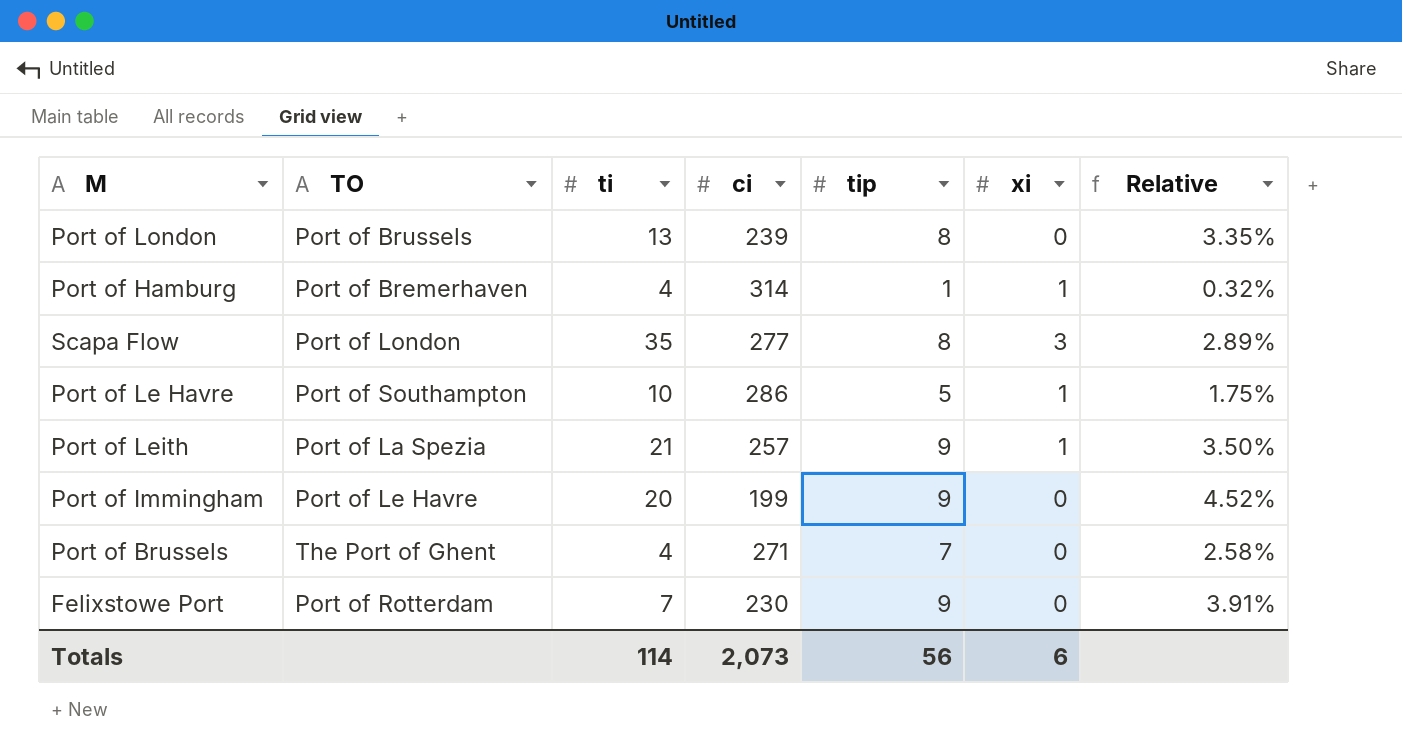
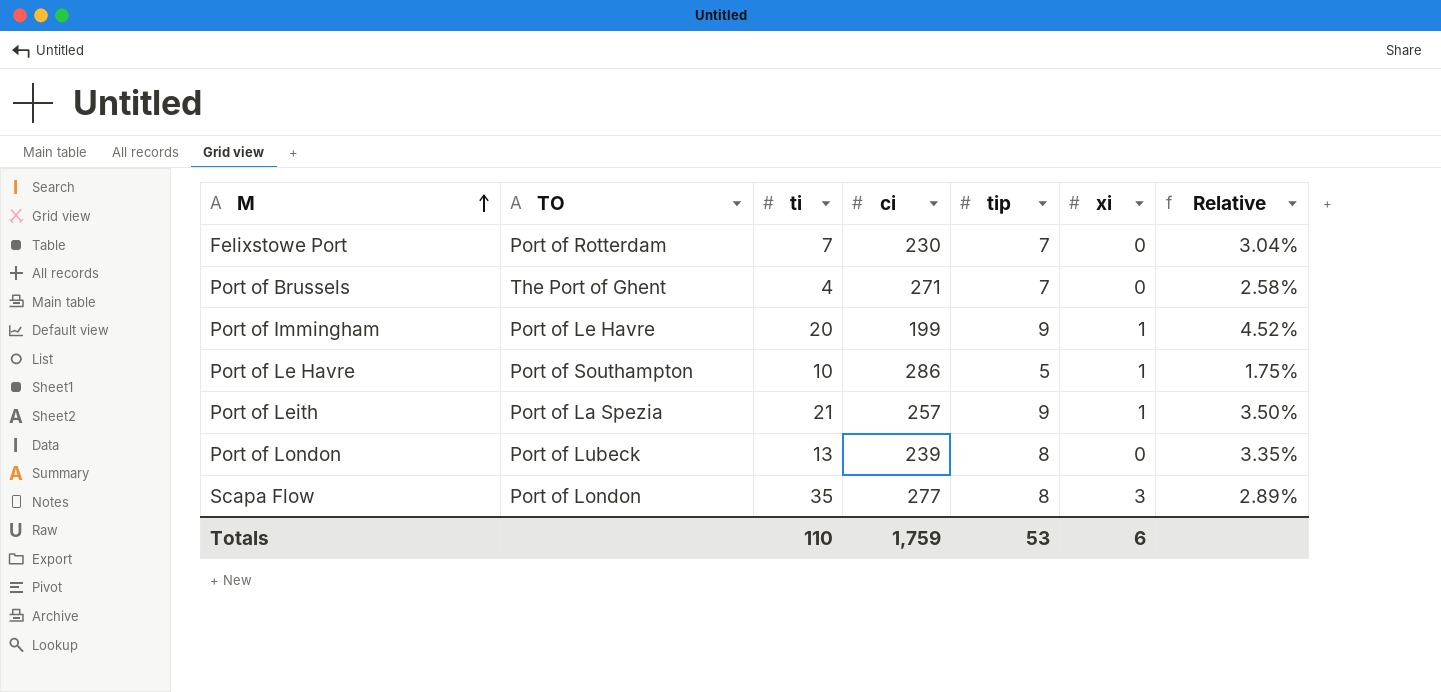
row order: none -> M ascending
row Port of Hamburg: Port of Bremerhaven | 4 | 314 | 1 | 1 | 0.32% -> none
Felixstowe Port | tip: 9 -> 7
Felixstowe Port | Relative: 3.91% -> 3.04%
Port of Immingham | xi: 0 -> 1
Port of London | TO: Port of Brussels -> Port of Lubeck
Totals | ti: 114 -> 110
Totals | ci: 2,073 -> 1,759
Totals | tip: 56 -> 53

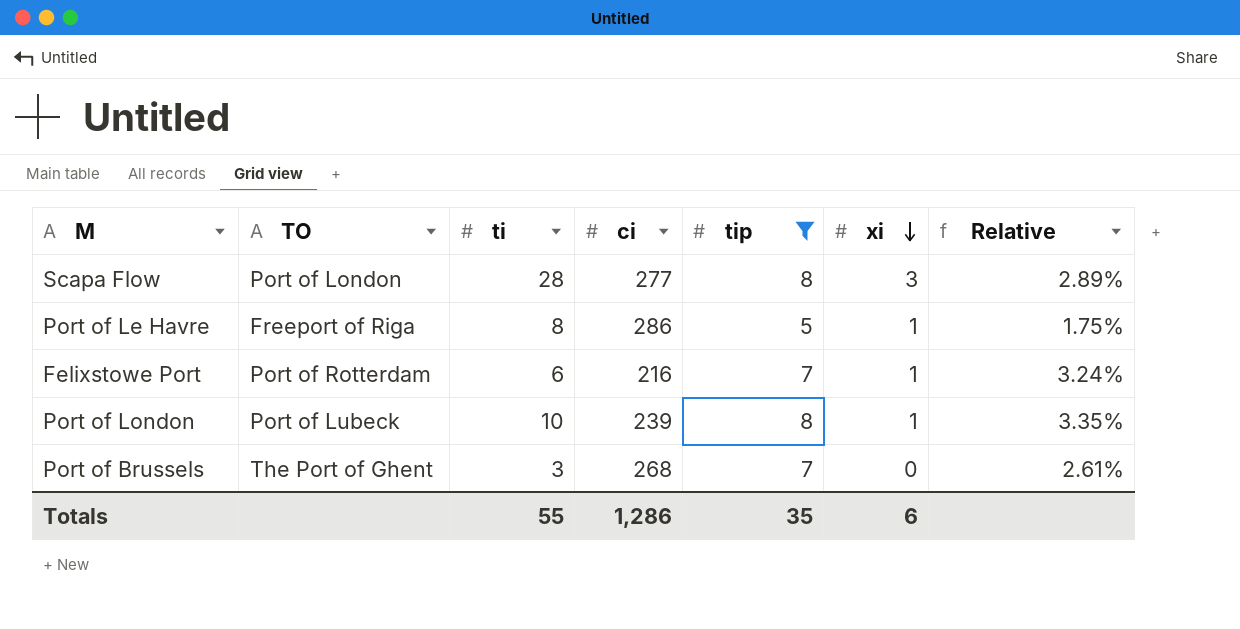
filter: none -> tip != 9
row order: M ascending -> xi descending
Scapa Flow | ti: 35 -> 28
Port of Le Havre | TO: Port of Southampton -> Freeport of Riga
Port of Le Havre | ti: 10 -> 8
Felixstowe Port | ti: 7 -> 6
Felixstowe Port | ci: 230 -> 216
Felixstowe Port | xi: 0 -> 1
Felixstowe Port | Relative: 3.04% -> 3.24%
Port of London | ti: 13 -> 10
Port of London | xi: 0 -> 1
Port of Brussels | ti: 4 -> 3
Port of Brussels | ci: 271 -> 268
Port of Brussels | Relative: 2.58% -> 2.61%
Totals | ti: 110 -> 55
Totals | ci: 1,759 -> 1,286
Totals | tip: 53 -> 35

